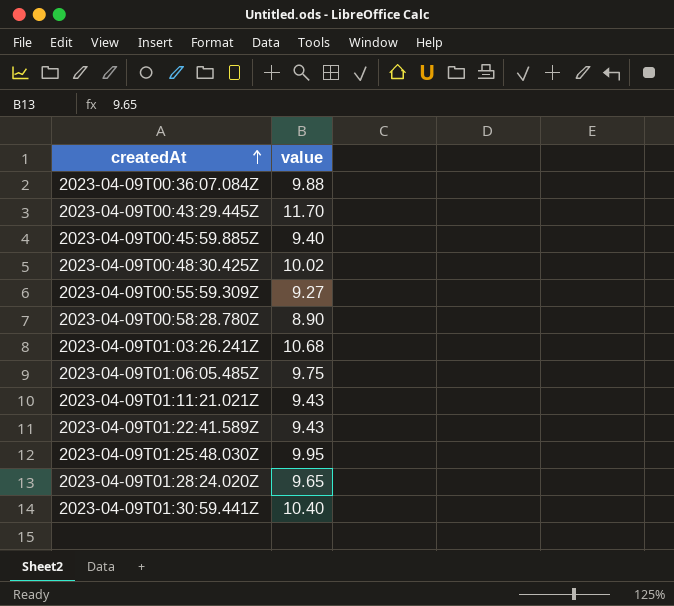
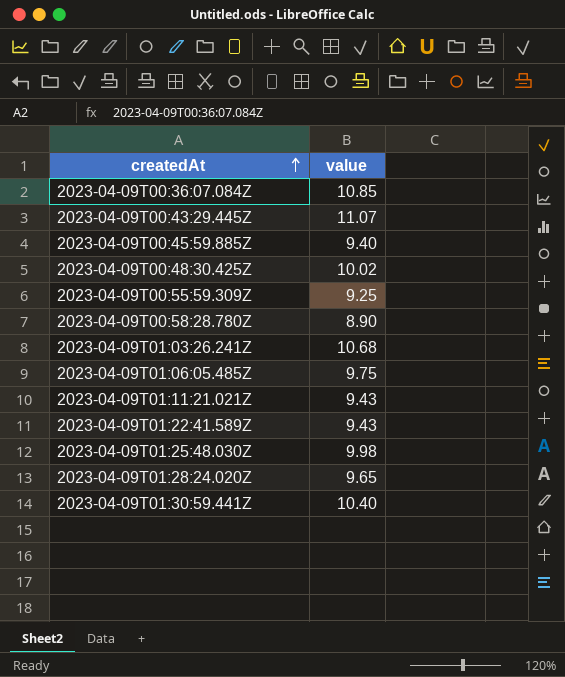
2023-04-09T00:36:07.084Z | value: 9.88 -> 10.85
2023-04-09T00:43:29.445Z | value: 11.70 -> 11.07
2023-04-09T00:55:59.309Z | value: 9.27 -> 9.25
2023-04-09T01:25:48.030Z | value: 9.95 -> 9.98

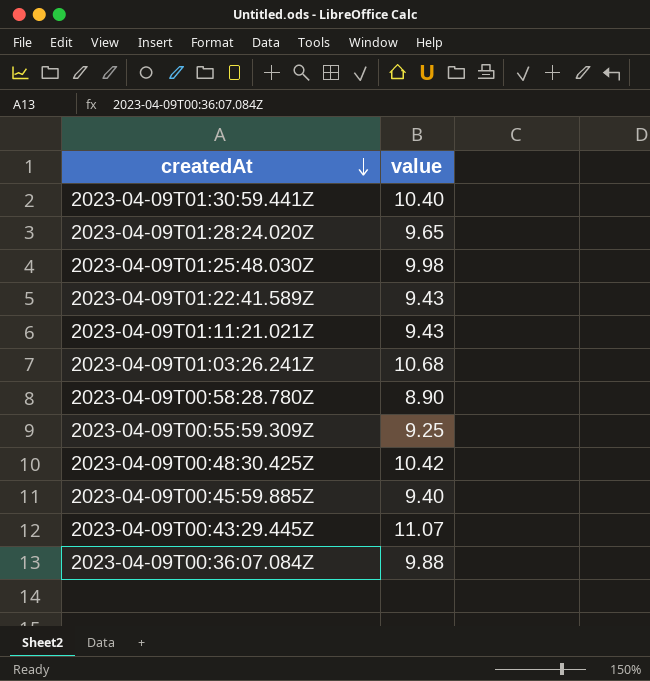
row order: createdAt ascending -> createdAt descending
row 2023-04-09T01:06:05.485Z: 9.75 -> none
2023-04-09T00:48:30.425Z | value: 10.02 -> 10.42
2023-04-09T00:36:07.084Z | value: 10.85 -> 9.88

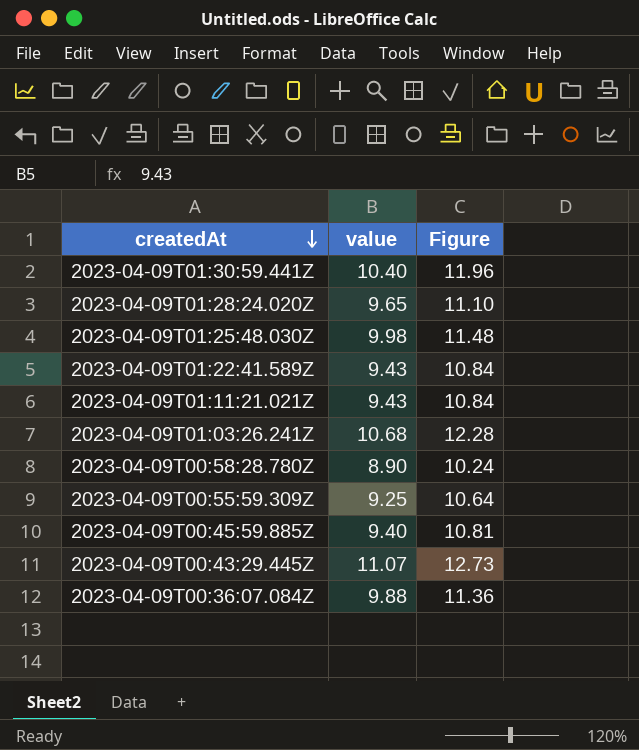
column Figure | formula: none -> [value] * 1.15
row 2023-04-09T00:48:30.425Z: 10.42 -> none

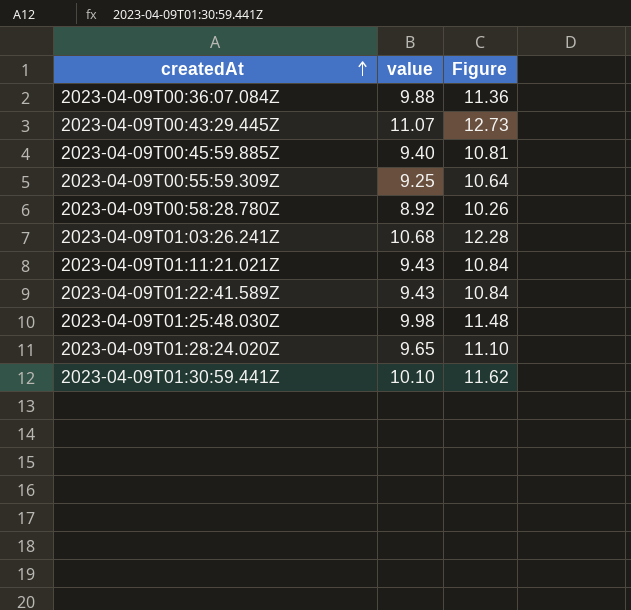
row order: createdAt descending -> createdAt ascending
2023-04-09T00:58:28.780Z | value: 8.90 -> 8.92
2023-04-09T00:58:28.780Z | Figure: 10.24 -> 10.26
2023-04-09T01:30:59.441Z | value: 10.40 -> 10.10
2023-04-09T01:30:59.441Z | Figure: 11.96 -> 11.62

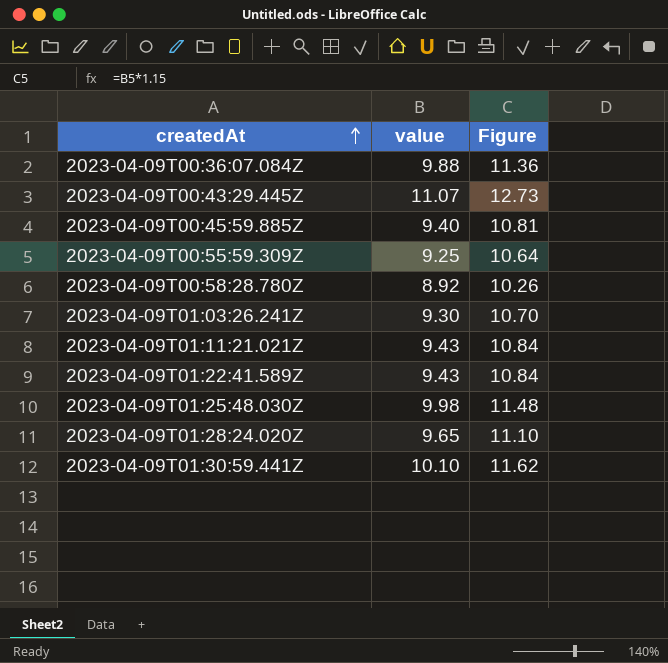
2023-04-09T01:03:26.241Z | value: 10.68 -> 9.30
2023-04-09T01:03:26.241Z | Figure: 12.28 -> 10.70

